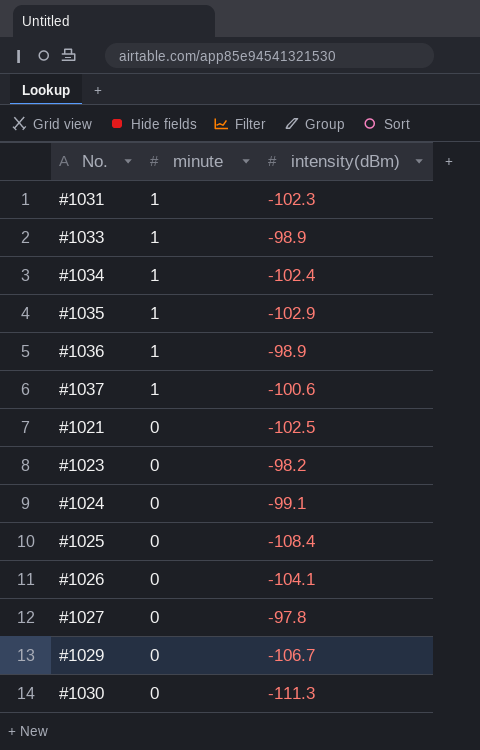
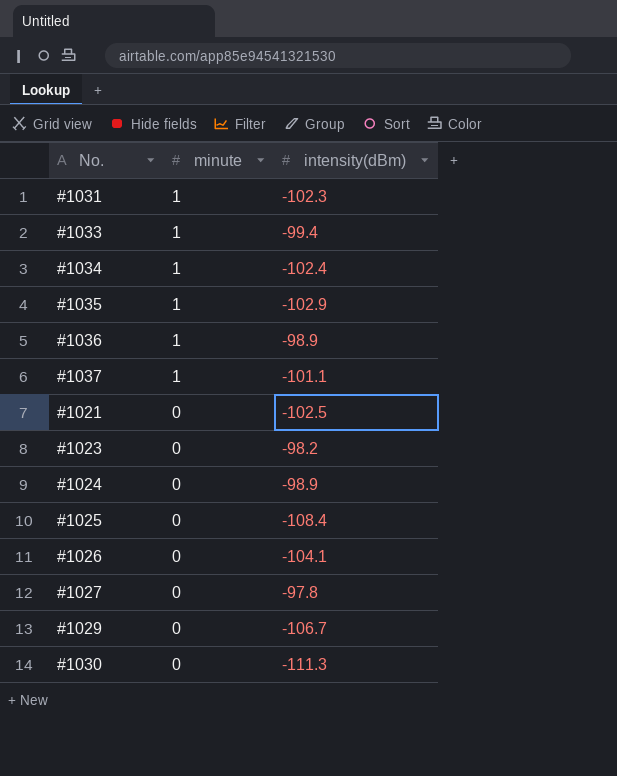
#1033 | intensity(dBm): -98.9 -> -99.4
#1037 | intensity(dBm): -100.6 -> -101.1
#1024 | intensity(dBm): -99.1 -> -98.9

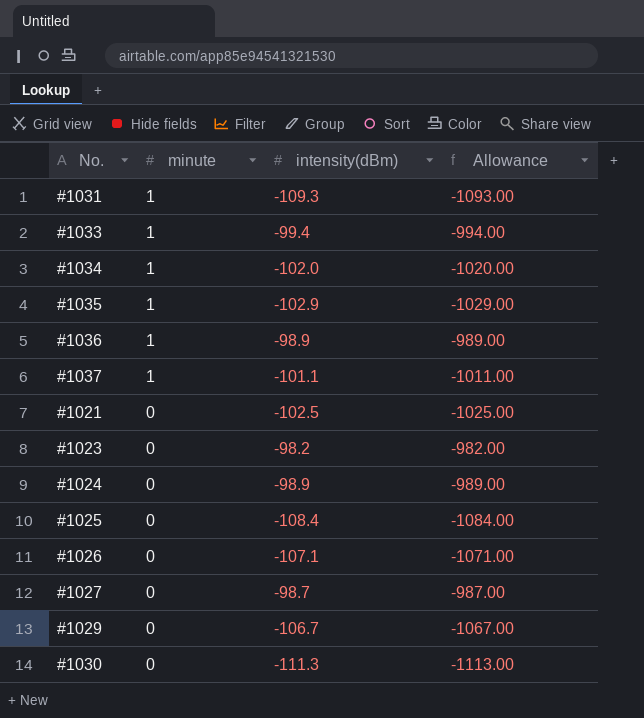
column Allowance | formula: none -> [intensity(dBm)] * 10
#1031 | intensity(dBm): -102.3 -> -109.3
#1034 | intensity(dBm): -102.4 -> -102.0
#1026 | intensity(dBm): -104.1 -> -107.1
#1027 | intensity(dBm): -97.8 -> -98.7

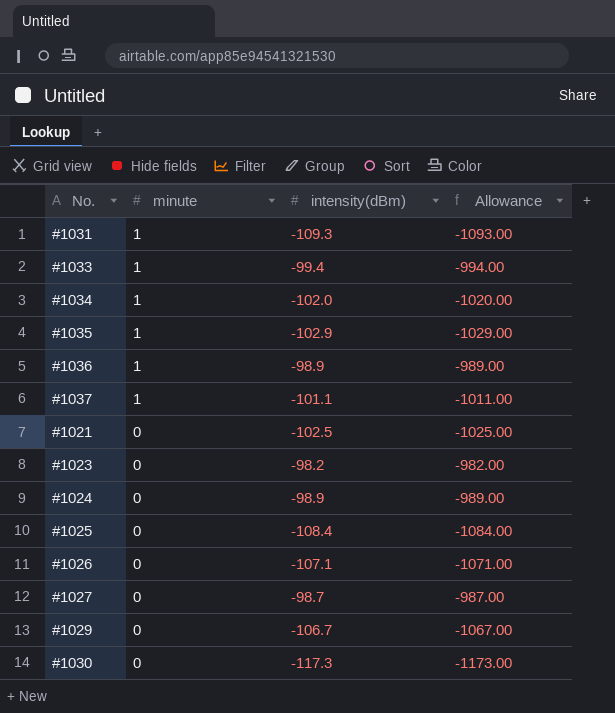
#1030 | intensity(dBm): -111.3 -> -117.3
#1030 | Allowance: -1113.00 -> -1173.00

